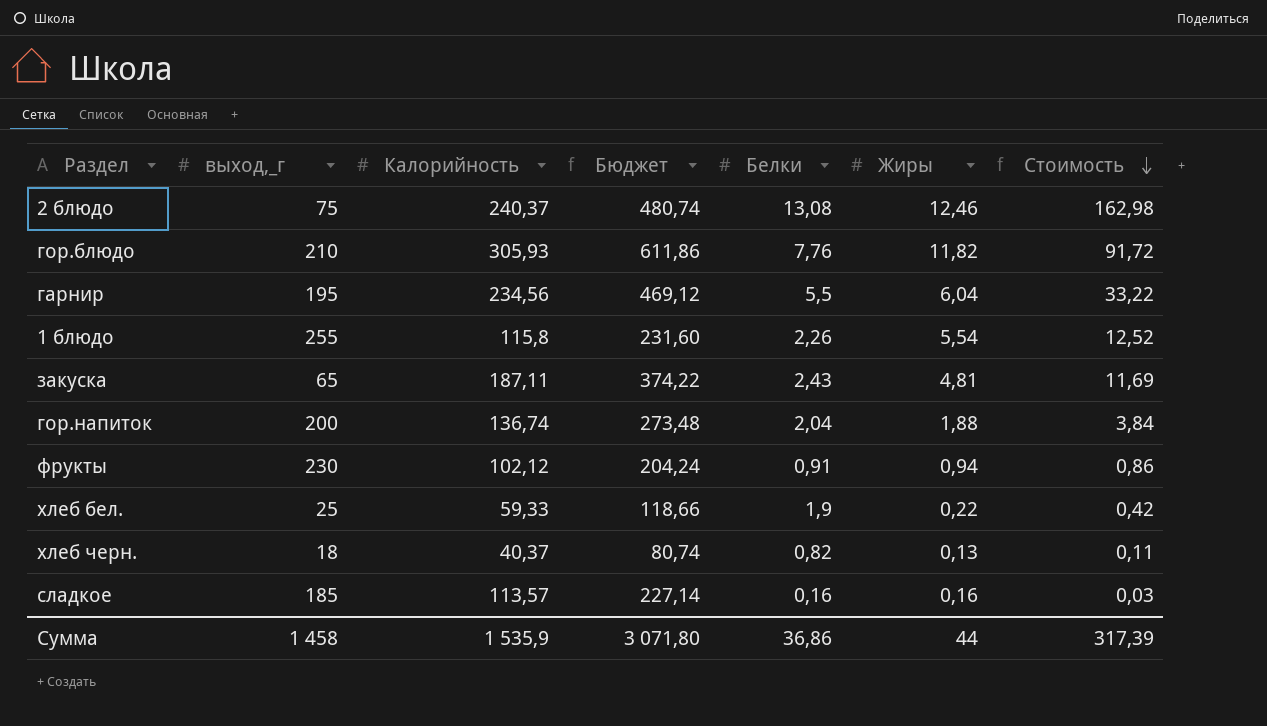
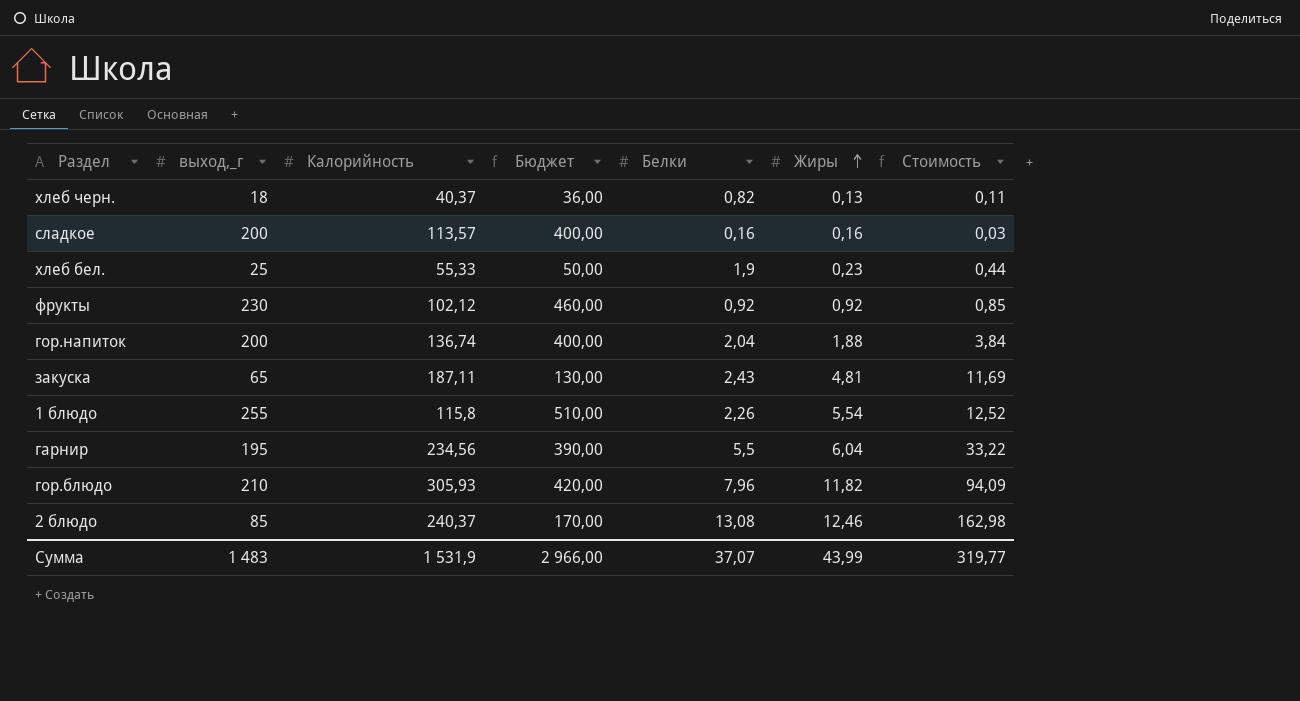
row order: Стоимость descending -> Жиры ascending
column Бюджет | formula: [Калорийность] * 2 -> [выход,_г] * 2
сладкое | выход,_г: 185 -> 200
хлеб бел. | Калорийность: 59,33 -> 55,33
хлеб бел. | Жиры: 0,22 -> 0,23
хлеб бел. | Стоимость: 0,42 -> 0,44
фрукты | Белки: 0,91 -> 0,92
фрукты | Жиры: 0,94 -> 0,92
фрукты | Стоимость: 0,86 -> 0,85
гор.блюдо | Белки: 7,76 -> 7,96
гор.блюдо | Стоимость: 91,72 -> 94,09
2 блюдо | выход,_г: 75 -> 85
Сумма | выход,_г: 1 458 -> 1 483
Сумма | Калорийность: 1 535,9 -> 1 531,9
Сумма | Бюджет: 3 071,80 -> 2 966,00
Сумма | Белки: 36,86 -> 37,07
Сумма | Жиры: 44 -> 43,99
Сумма | Стоимость: 317,39 -> 319,77

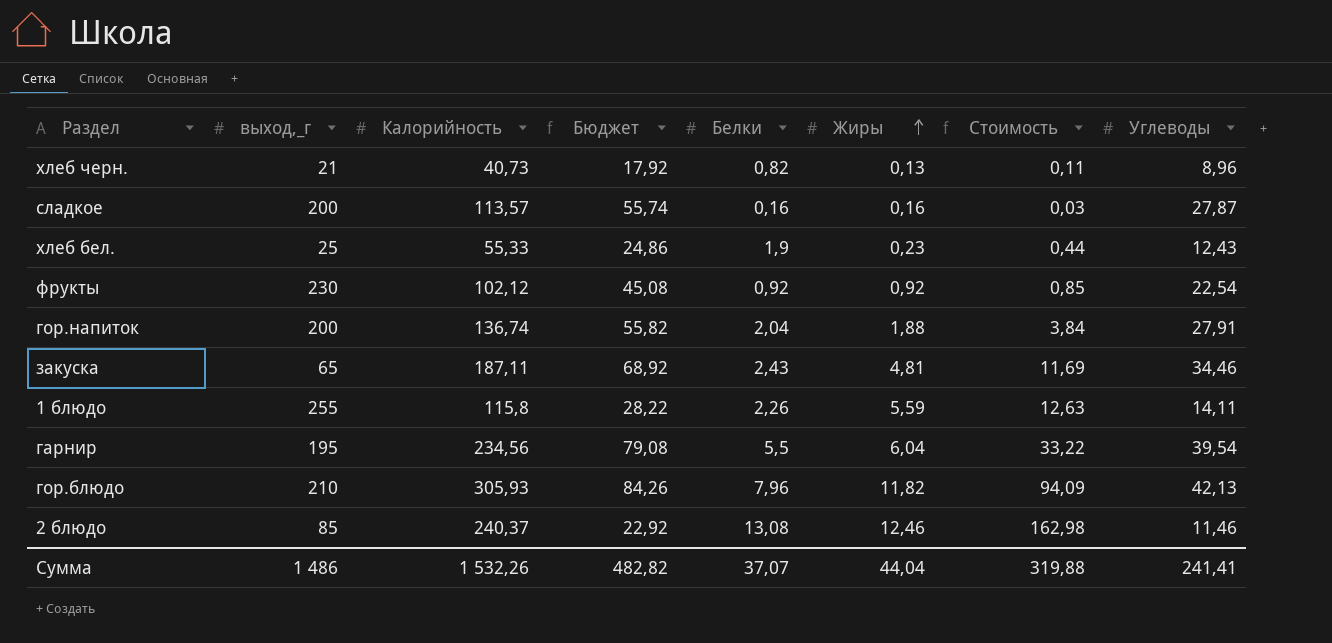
column Бюджет | formula: [выход,_г] * 2 -> [Углеводы] * 2
column Углеводы | position: none -> 8
хлеб черн. | выход,_г: 18 -> 21
хлеб черн. | Калорийность: 40,37 -> 40,73
1 блюдо | Жиры: 5,54 -> 5,59
1 блюдо | Стоимость: 12,52 -> 12,63
Сумма | выход,_г: 1 483 -> 1 486
Сумма | Калорийность: 1 531,9 -> 1 532,26
Сумма | Бюджет: 2 966,00 -> 482,82
Сумма | Жиры: 43,99 -> 44,04
Сумма | Стоимость: 319,77 -> 319,88

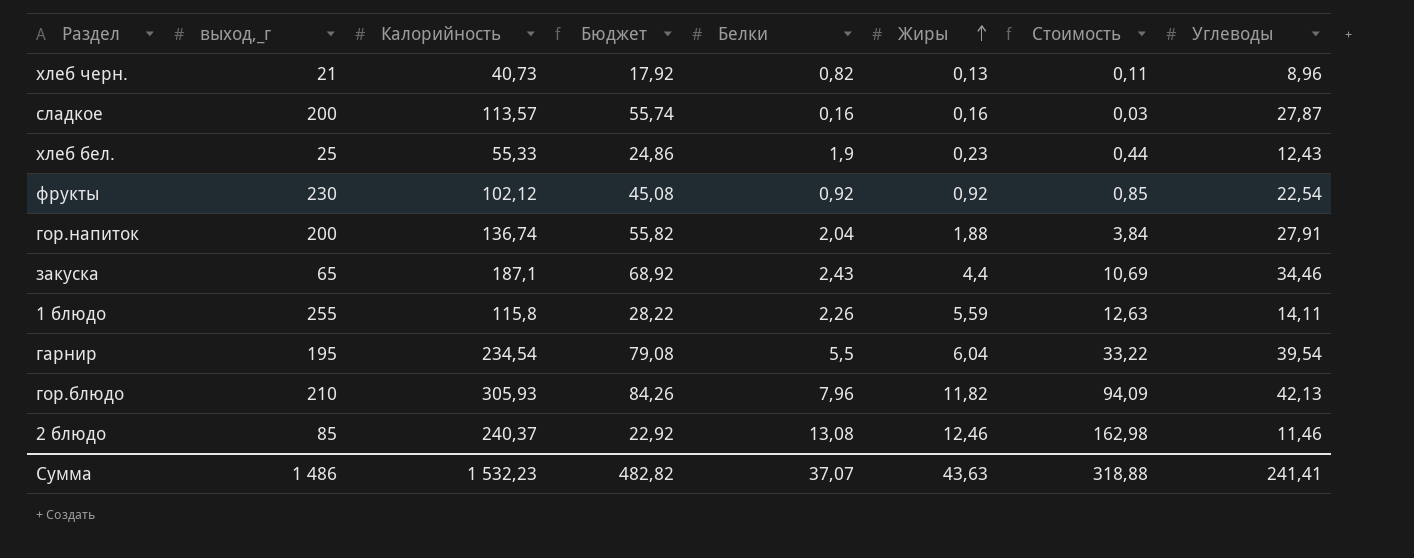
закуска | Калорийность: 187,11 -> 187,1
закуска | Жиры: 4,81 -> 4,4
закуска | Стоимость: 11,69 -> 10,69
гарнир | Калорийность: 234,56 -> 234,54
Сумма | Калорийность: 1 532,26 -> 1 532,23
Сумма | Жиры: 44,04 -> 43,63
Сумма | Стоимость: 319,88 -> 318,88

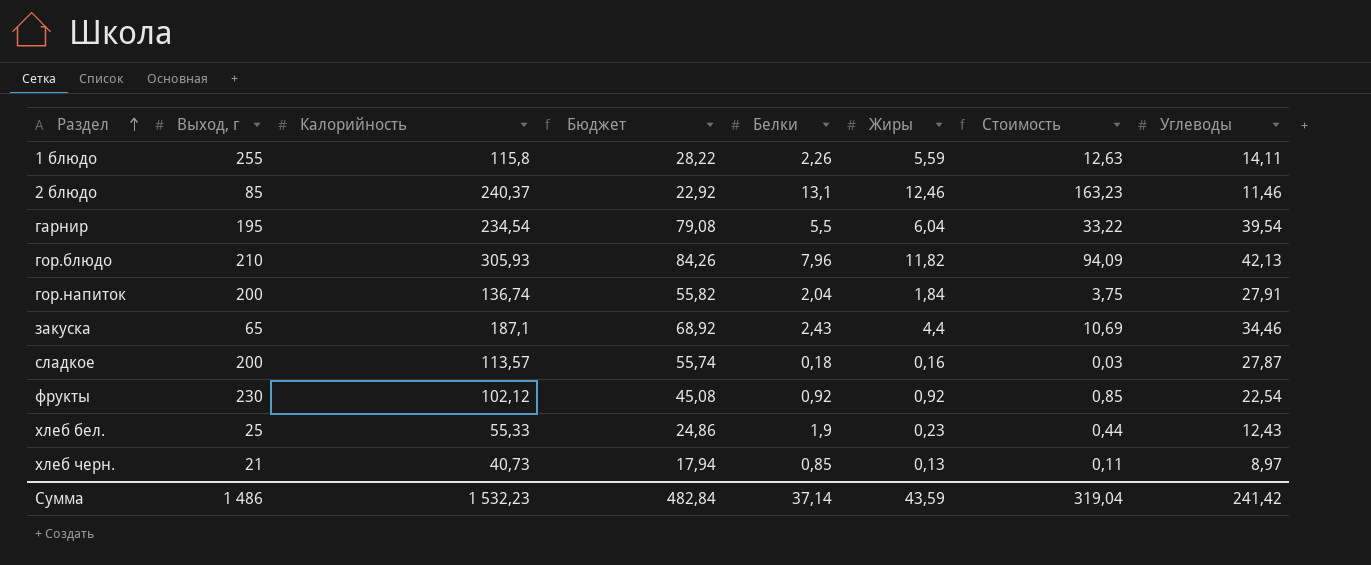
row order: Жиры ascending -> Раздел ascending
column name: выход,_г -> Выход, г
2 блюдо | Белки: 13,08 -> 13,1
2 блюдо | Стоимость: 162,98 -> 163,23
гор.напиток | Жиры: 1,88 -> 1,84
гор.напиток | Стоимость: 3,84 -> 3,75
сладкое | Белки: 0,16 -> 0,18
хлеб черн. | Бюджет: 17,92 -> 17,94
хлеб черн. | Белки: 0,82 -> 0,85
хлеб черн. | Углеводы: 8,96 -> 8,97
Сумма | Бюджет: 482,82 -> 482,84
Сумма | Белки: 37,07 -> 37,14
Сумма | Жиры: 43,63 -> 43,59
Сумма | Стоимость: 318,88 -> 319,04
Сумма | Углеводы: 241,41 -> 241,42

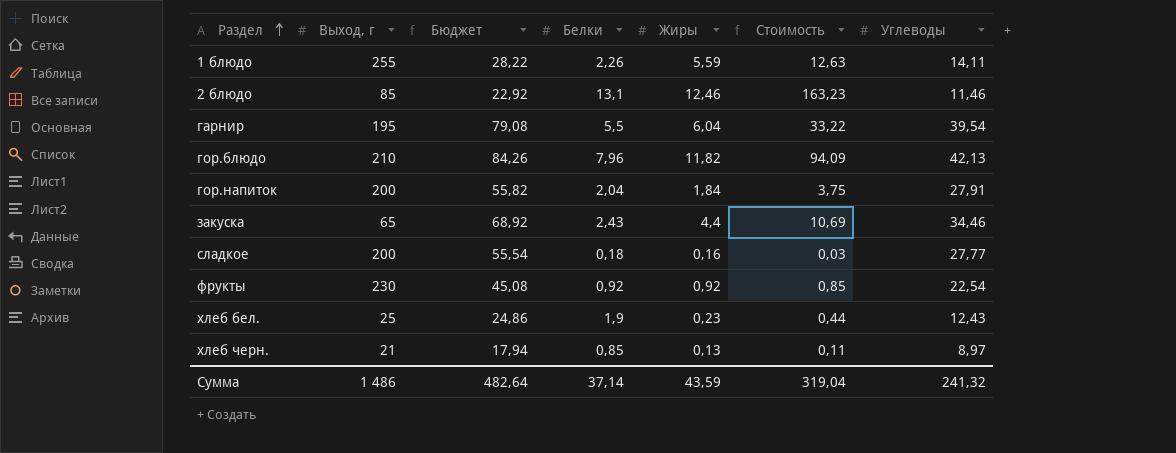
column Калорийность | position: 3 -> none
сладкое | Бюджет: 55,74 -> 55,54
сладкое | Углеводы: 27,87 -> 27,77
Сумма | Бюджет: 482,84 -> 482,64
Сумма | Углеводы: 241,42 -> 241,32

